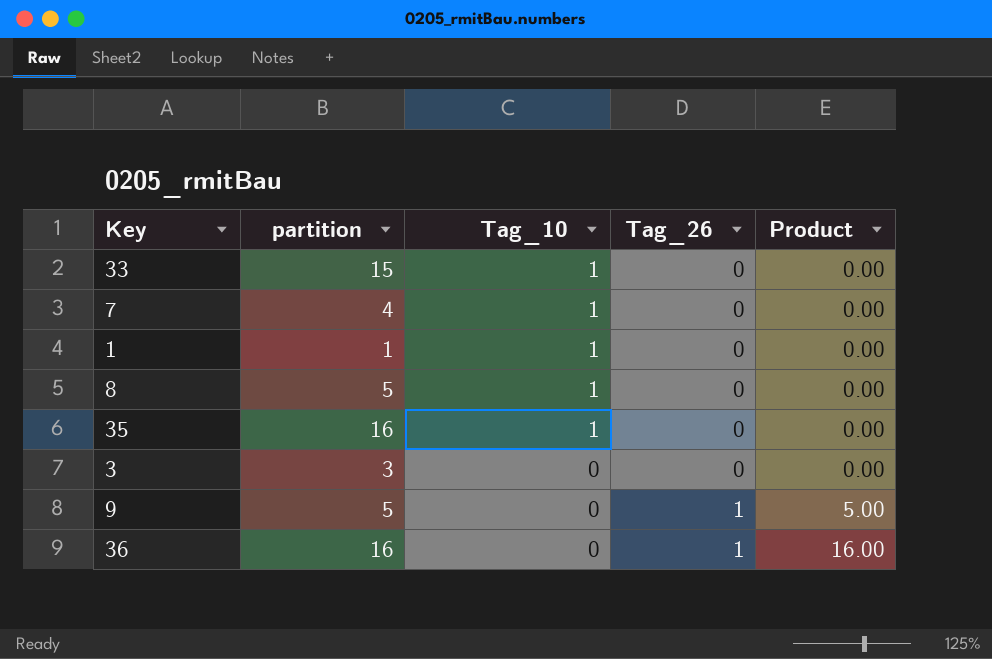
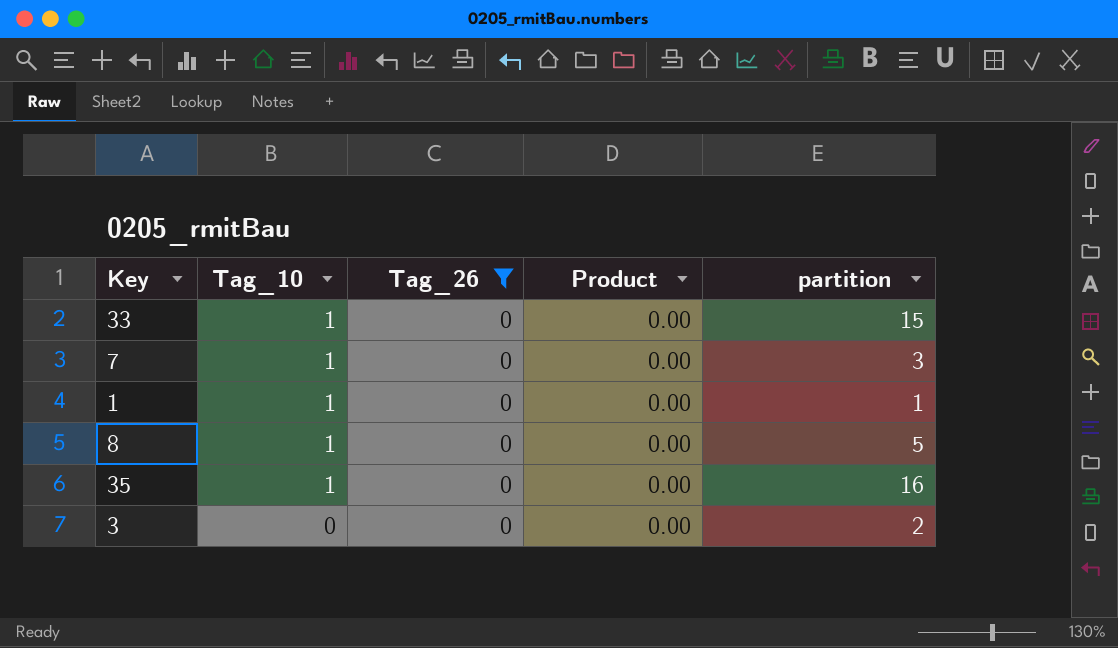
filter: none -> Tag_26 = 0
column partition | position: 2 -> 5
7 | partition: 4 -> 3
3 | partition: 3 -> 2

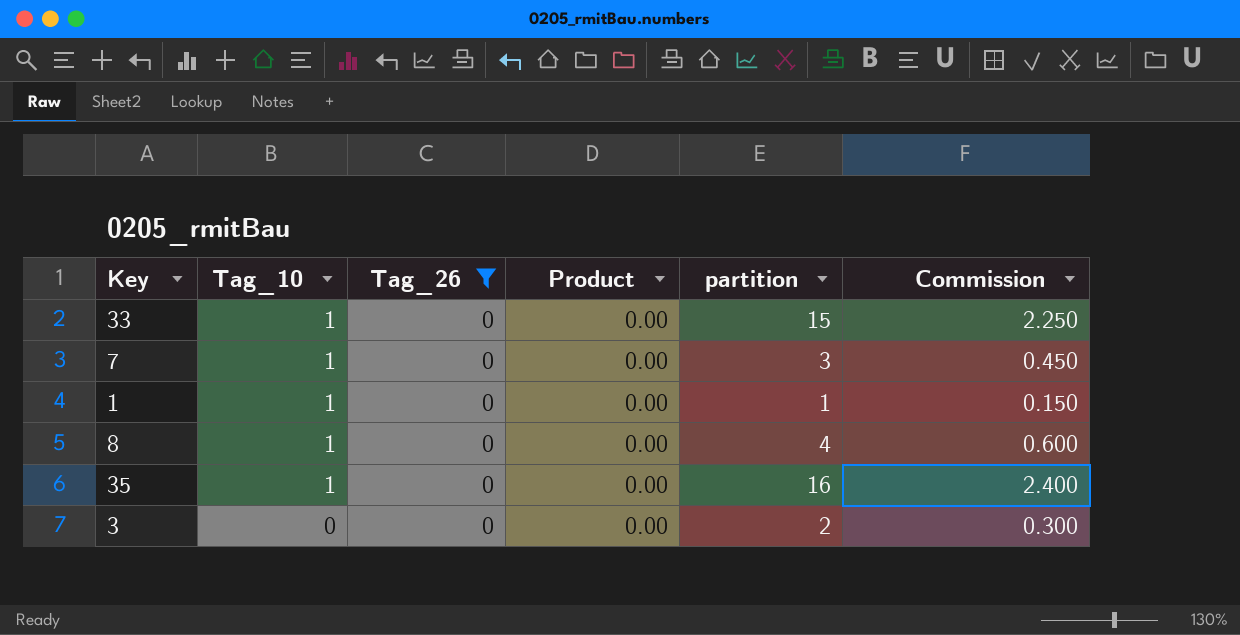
column Commission | formula: none -> [partition] * 0.15
8 | partition: 5 -> 4

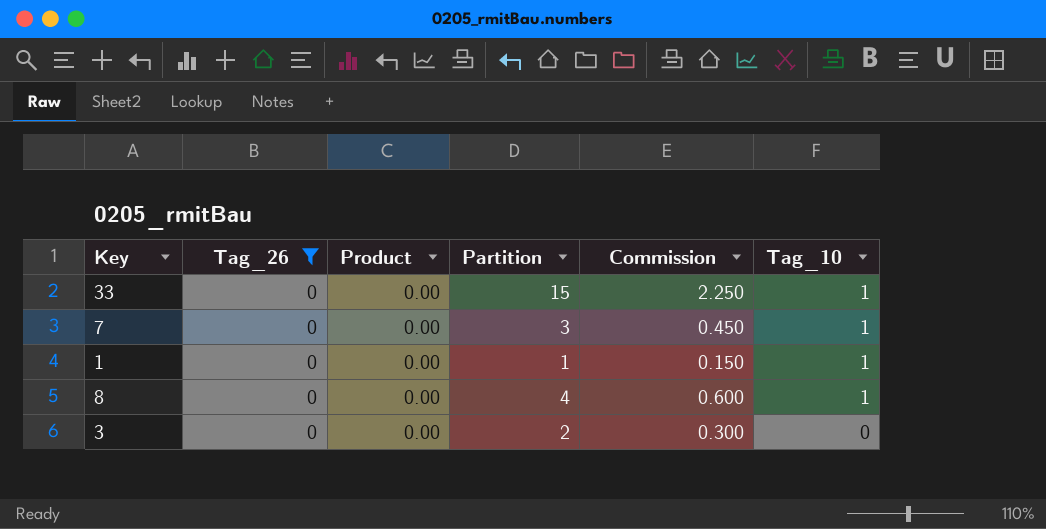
column name: partition -> Partition
column Tag_10 | position: 2 -> 6
row 35: 1 | 0 | 0.00 | 16 | 2.400 -> none

